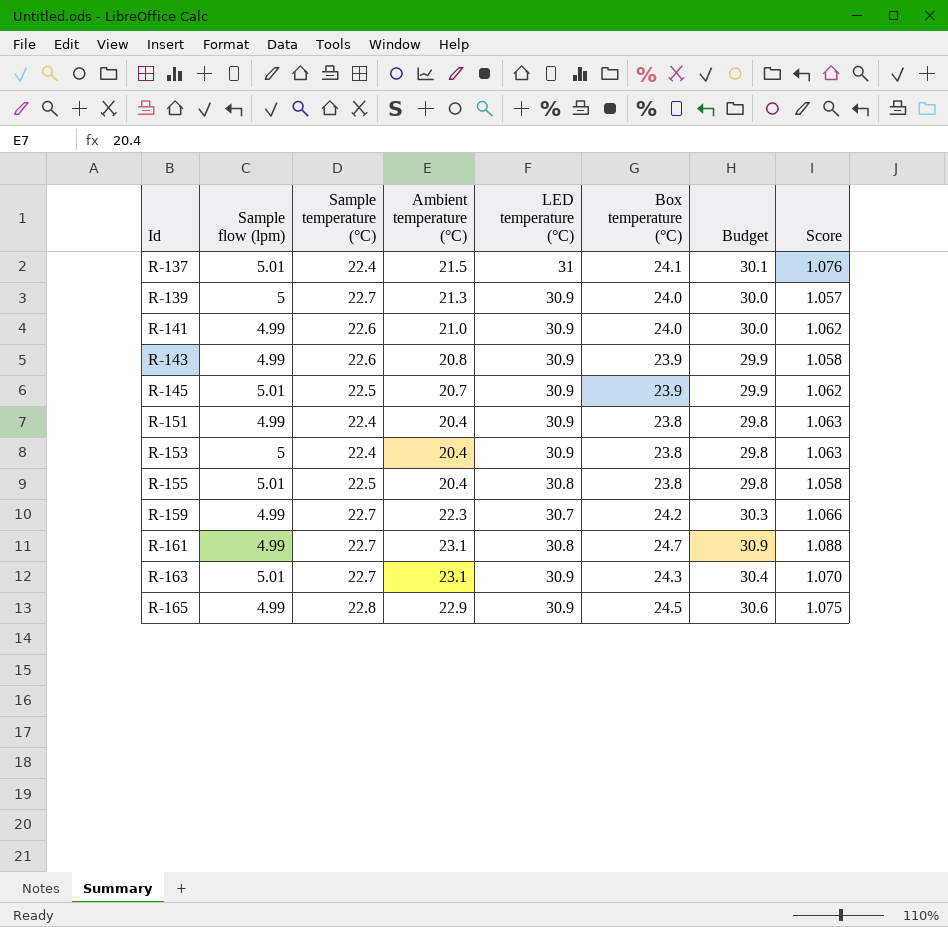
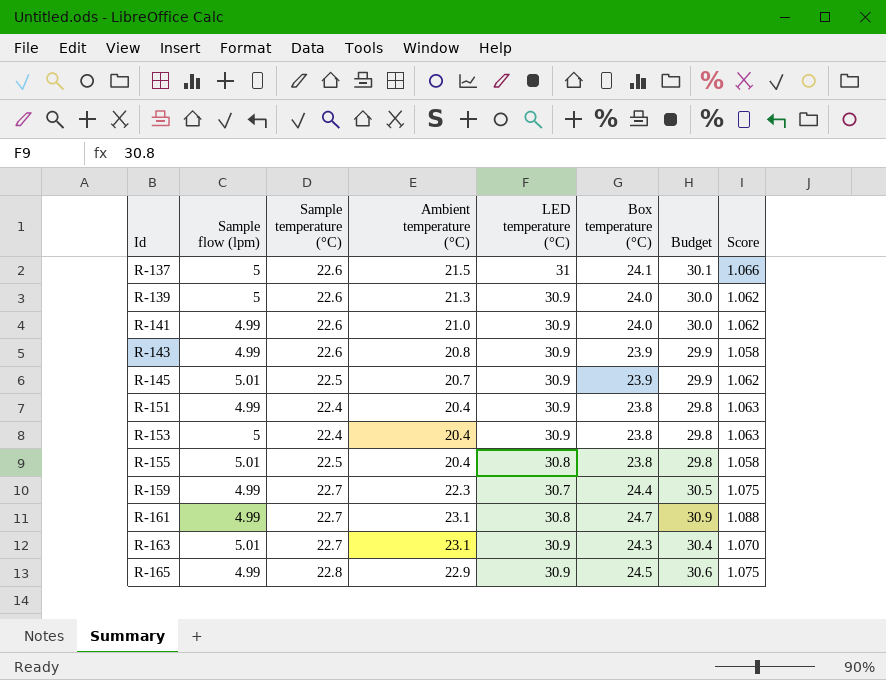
R-137 | Sample flow (lpm): 5.01 -> 5
R-137 | Sample temperature (°C): 22.4 -> 22.6
R-137 | Score: 1.076 -> 1.066
R-139 | Sample temperature (°C): 22.7 -> 22.6
R-139 | Score: 1.057 -> 1.062
R-159 | Box temperature (°C): 24.2 -> 24.4
R-159 | Budget: 30.3 -> 30.5
R-159 | Score: 1.066 -> 1.075

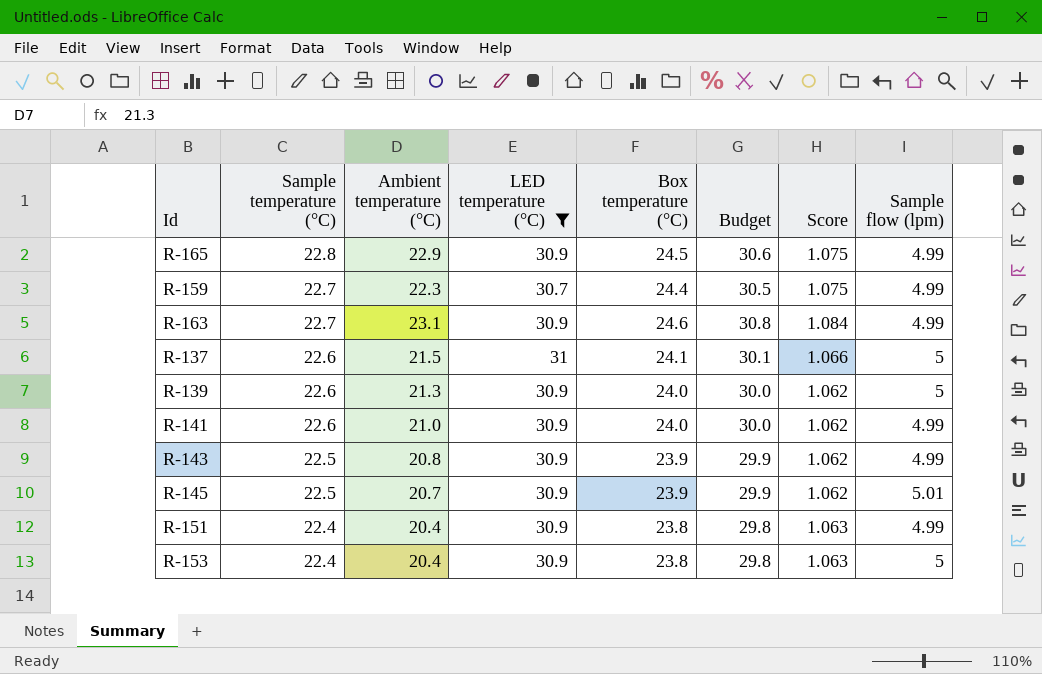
filter: none -> LED temperature (°C) != 30.8
row order: Id ascending -> Sample temperature (°C) descending
column Sample flow (lpm) | position: 2 -> 8
R-163 | Box temperature (°C): 24.3 -> 24.6
R-163 | Budget: 30.4 -> 30.8
R-163 | Score: 1.070 -> 1.084
R-163 | Sample flow (lpm): 5.01 -> 4.99
R-143 | Sample temperature (°C): 22.6 -> 22.5
R-143 | Score: 1.058 -> 1.062

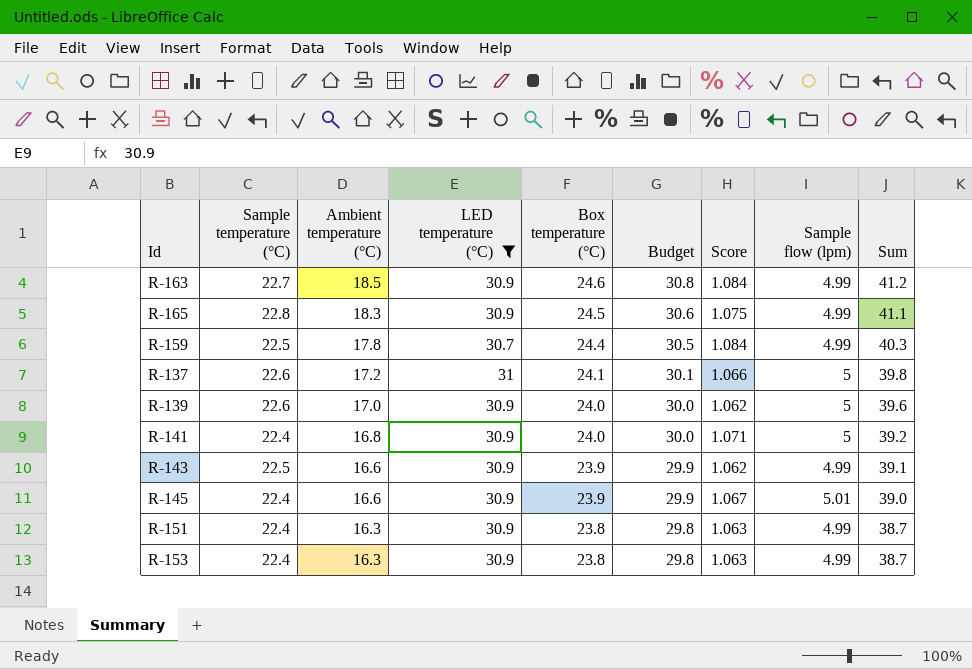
row order: Sample temperature (°C) descending -> Ambient temperature (°C) descending
column Sum | formula: none -> [Sample temperature (°C)] + [Ambient temperature (°C)]
R-163 | Ambient temperature (°C): 23.1 -> 18.5
R-165 | Ambient temperature (°C): 22.9 -> 18.3
R-159 | Sample temperature (°C): 22.7 -> 22.5
R-159 | Ambient temperature (°C): 22.3 -> 17.8
R-159 | Score: 1.075 -> 1.084
R-137 | Ambient temperature (°C): 21.5 -> 17.2
R-139 | Ambient temperature (°C): 21.3 -> 17.0
R-141 | Sample temperature (°C): 22.6 -> 22.4
R-141 | Ambient temperature (°C): 21.0 -> 16.8
R-141 | Score: 1.062 -> 1.071
R-141 | Sample flow (lpm): 4.99 -> 5
R-143 | Ambient temperature (°C): 20.8 -> 16.6
R-145 | Sample temperature (°C): 22.5 -> 22.4
R-145 | Ambient temperature (°C): 20.7 -> 16.6
R-145 | Score: 1.062 -> 1.067
R-151 | Ambient temperature (°C): 20.4 -> 16.3
R-153 | Ambient temperature (°C): 20.4 -> 16.3
R-153 | Sample flow (lpm): 5 -> 4.99

